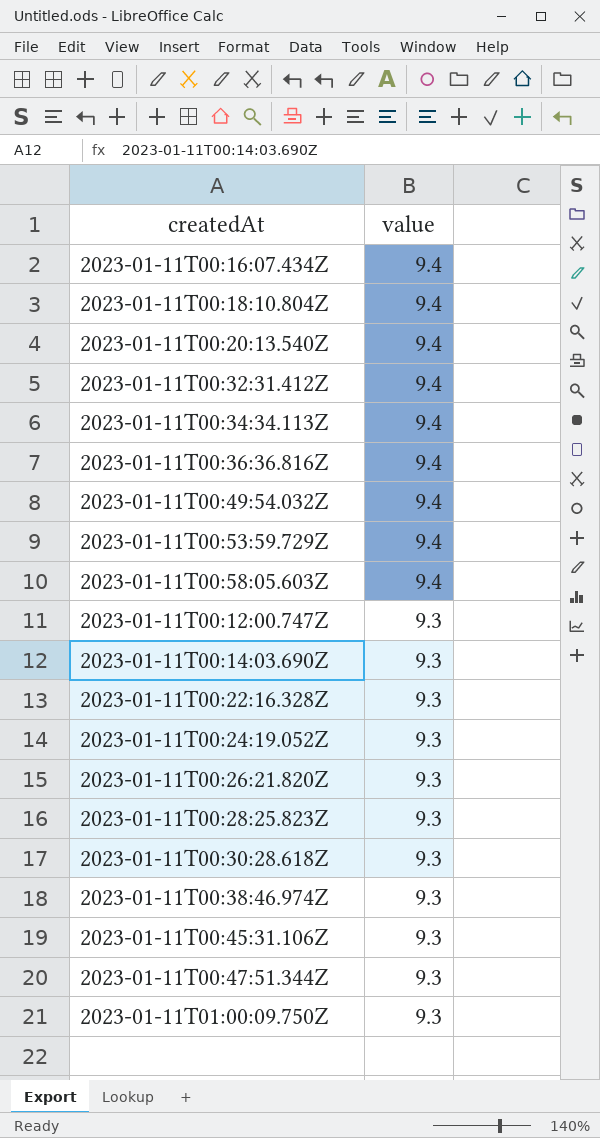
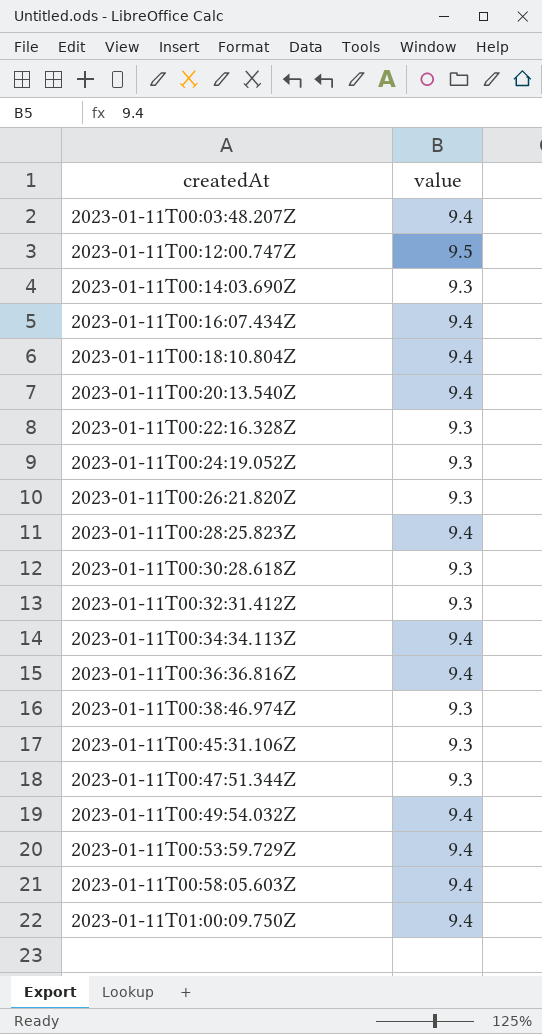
row order: value descending -> createdAt ascending
row 2023-01-11T00:03:48.207Z: none -> 9.4
2023-01-11T00:12:00.747Z | value: 9.3 -> 9.5
2023-01-11T00:28:25.823Z | value: 9.3 -> 9.4
2023-01-11T00:32:31.412Z | value: 9.4 -> 9.3
2023-01-11T01:00:09.750Z | value: 9.3 -> 9.4

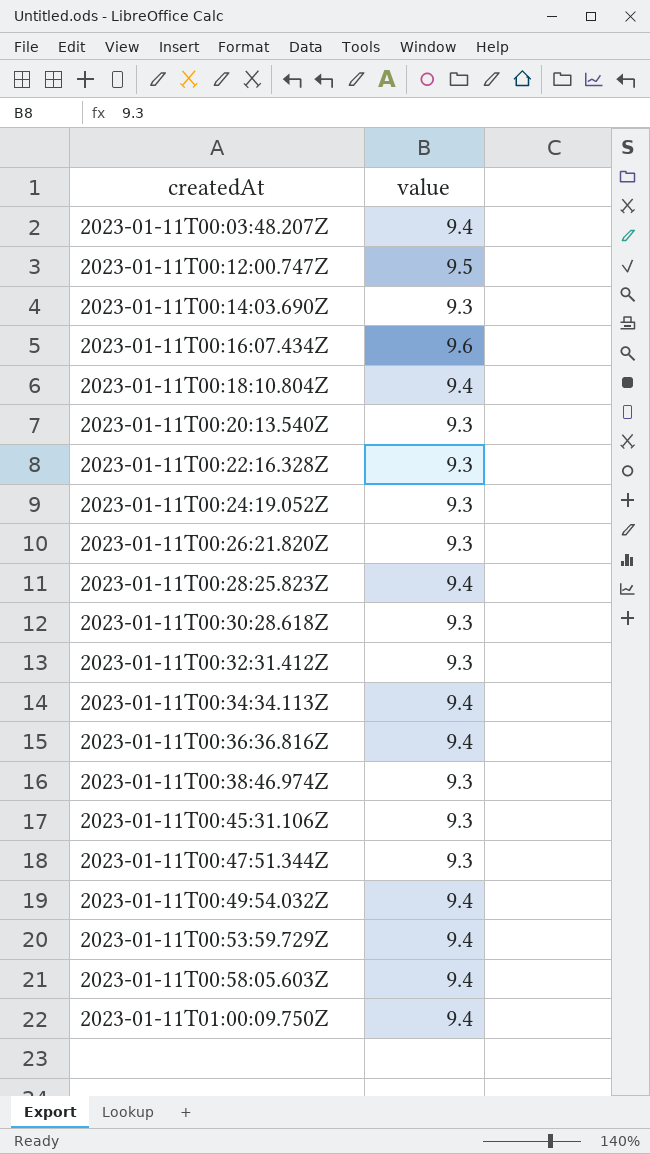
2023-01-11T00:16:07.434Z | value: 9.4 -> 9.6
2023-01-11T00:20:13.540Z | value: 9.4 -> 9.3

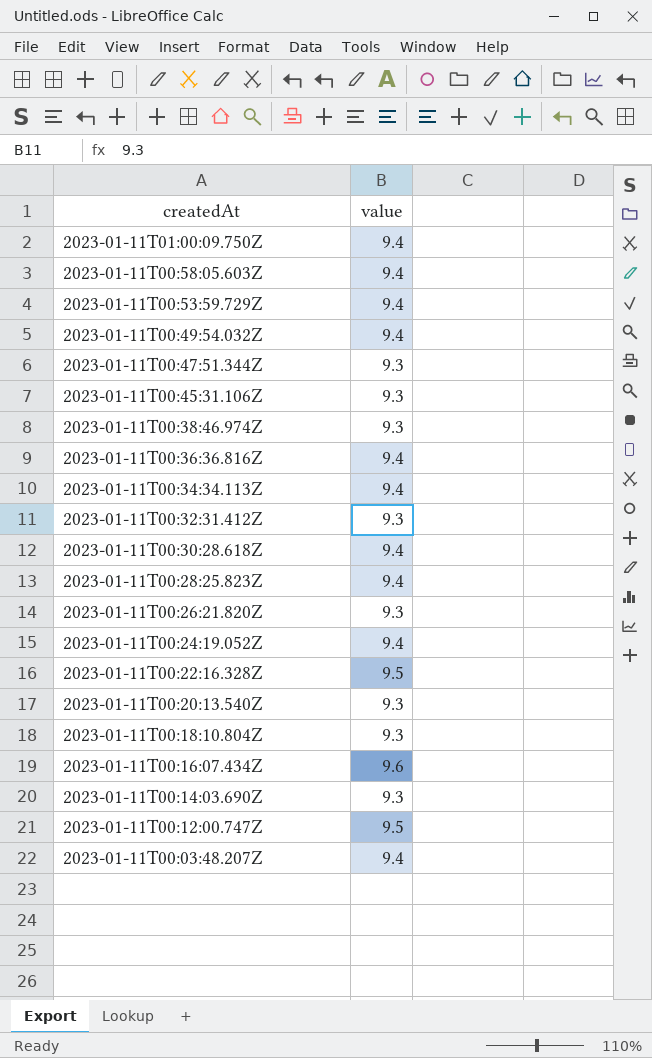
row order: createdAt ascending -> createdAt descending
2023-01-11T00:30:28.618Z | value: 9.3 -> 9.4
2023-01-11T00:24:19.052Z | value: 9.3 -> 9.4
2023-01-11T00:22:16.328Z | value: 9.3 -> 9.5
2023-01-11T00:18:10.804Z | value: 9.4 -> 9.3

